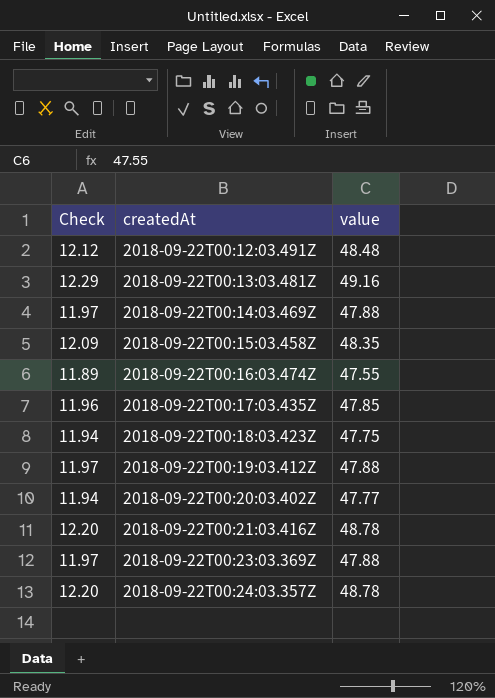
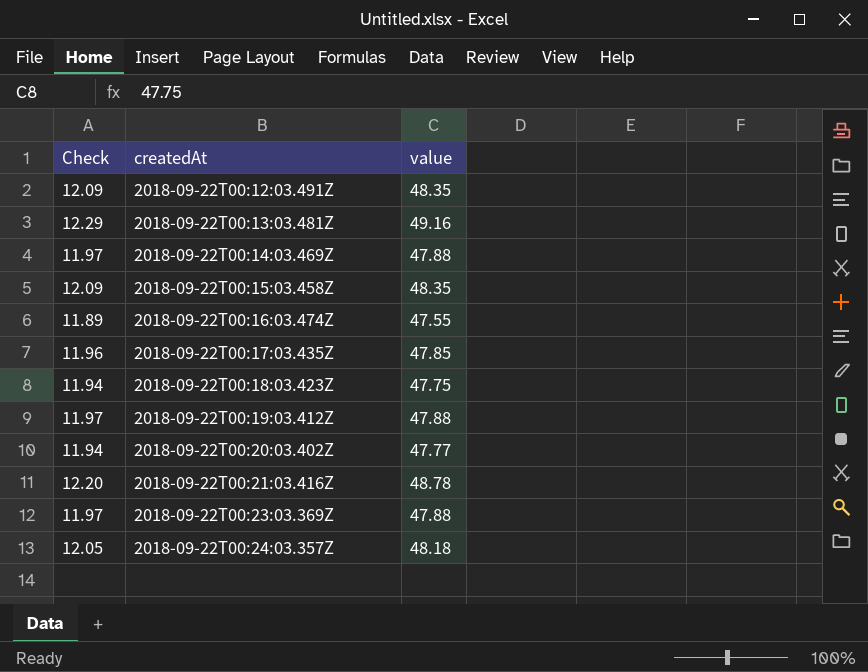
2018-09-22T00:12:03.491Z | Check: 12.12 -> 12.09
2018-09-22T00:12:03.491Z | value: 48.48 -> 48.35
2018-09-22T00:24:03.357Z | Check: 12.20 -> 12.05
2018-09-22T00:24:03.357Z | value: 48.78 -> 48.18

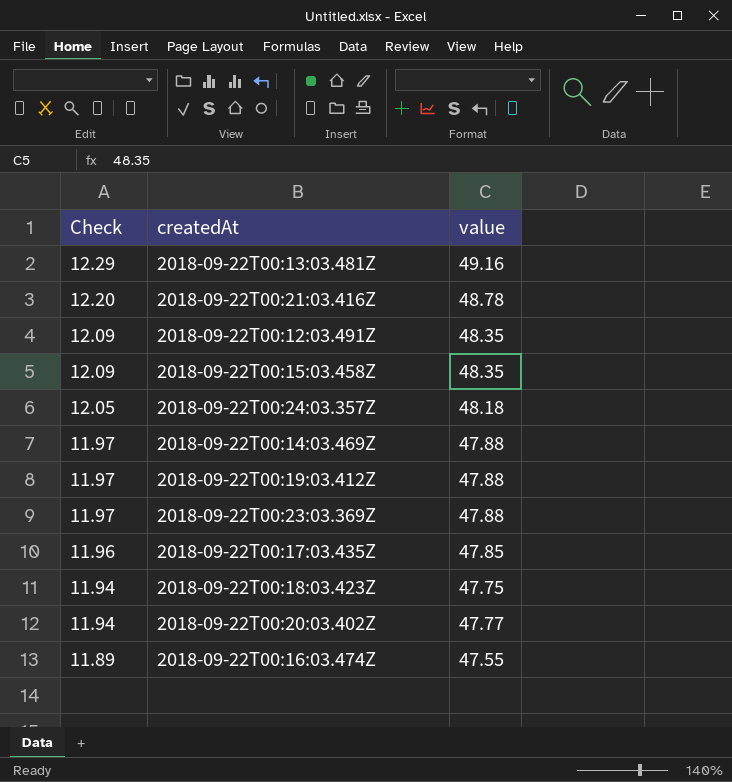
row order: createdAt ascending -> Check descending

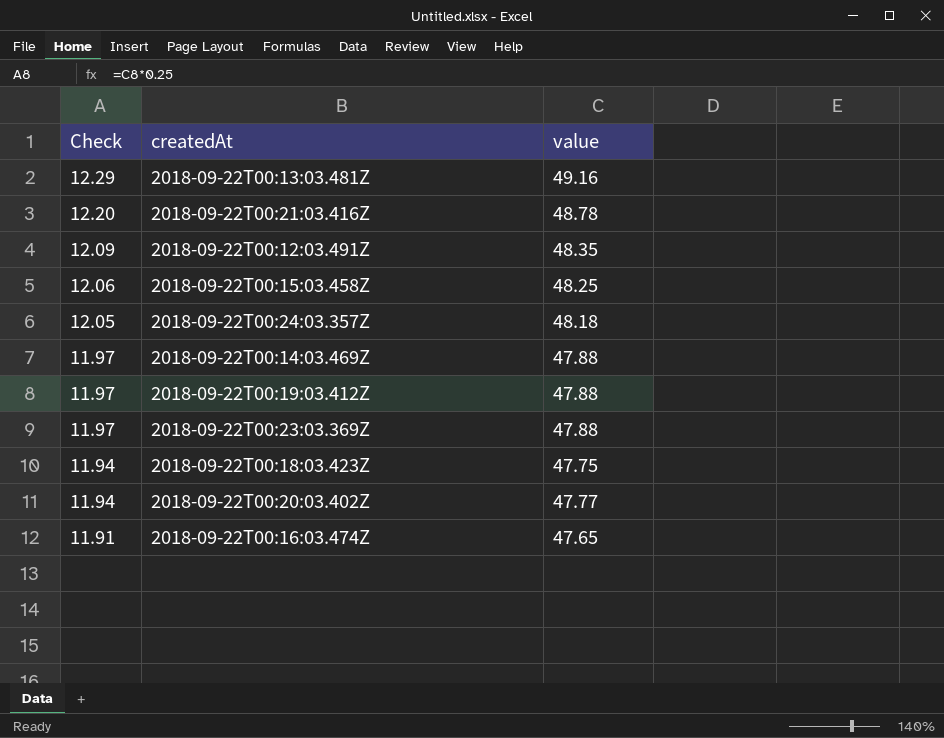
row 2018-09-22T00:17:03.435Z: 11.96 | 47.85 -> none
2018-09-22T00:15:03.458Z | Check: 12.09 -> 12.06
2018-09-22T00:15:03.458Z | value: 48.35 -> 48.25
2018-09-22T00:16:03.474Z | Check: 11.89 -> 11.91
2018-09-22T00:16:03.474Z | value: 47.55 -> 47.65

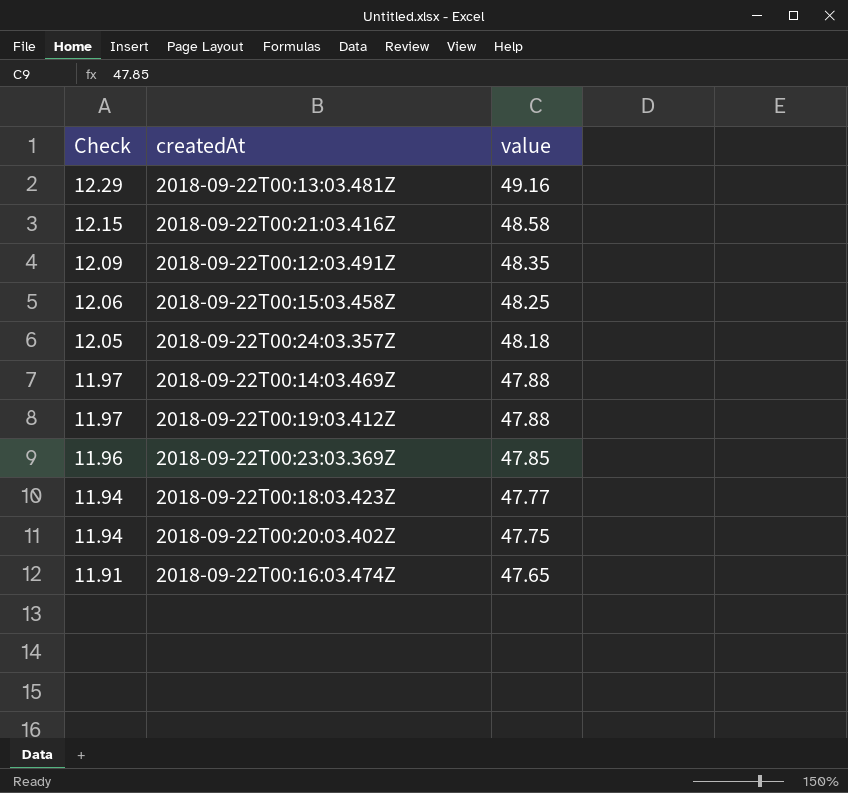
2018-09-22T00:21:03.416Z | Check: 12.20 -> 12.15
2018-09-22T00:21:03.416Z | value: 48.78 -> 48.58
2018-09-22T00:23:03.369Z | Check: 11.97 -> 11.96
2018-09-22T00:23:03.369Z | value: 47.88 -> 47.85
2018-09-22T00:18:03.423Z | value: 47.75 -> 47.77
2018-09-22T00:20:03.402Z | value: 47.77 -> 47.75

